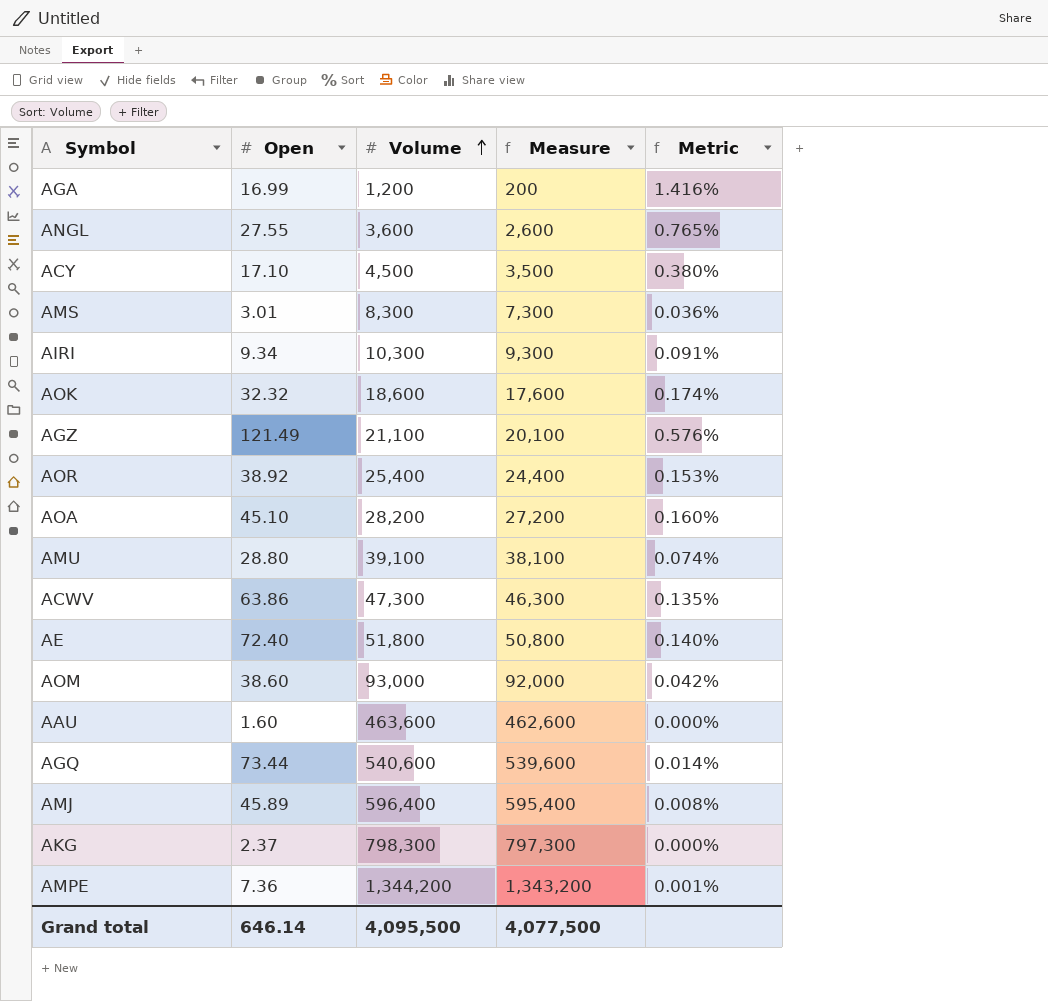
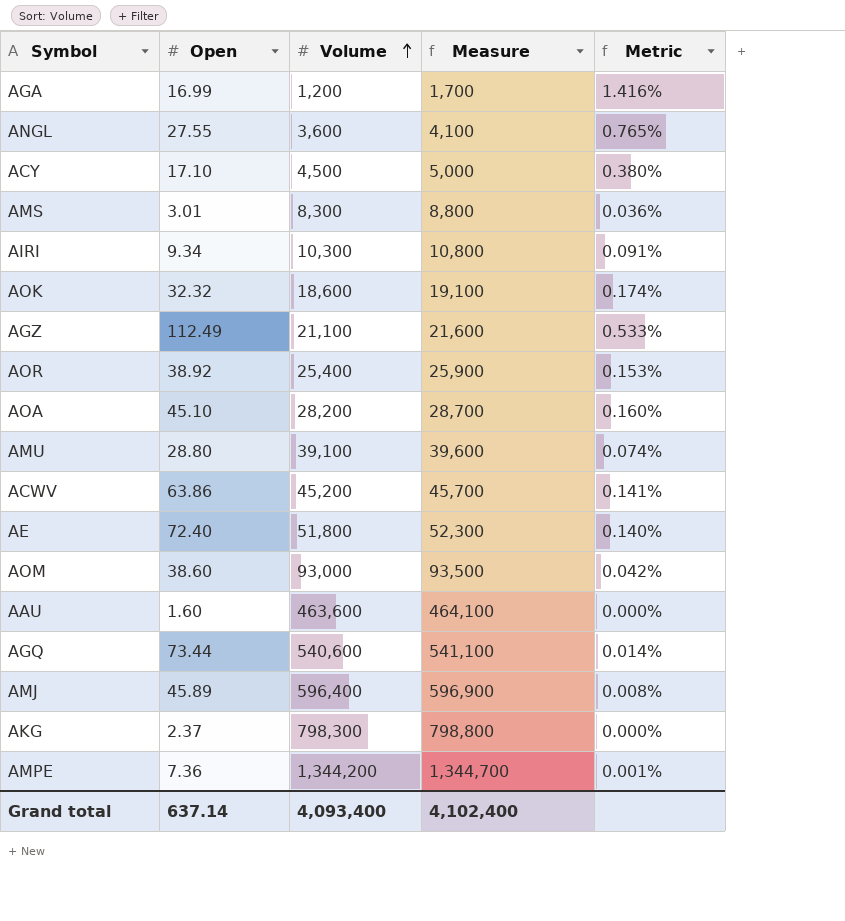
column Measure | formula: [Volume] - 1000 -> [Volume] + 500
AGZ | Open: 121.49 -> 112.49
AGZ | Metric: 0.576% -> 0.533%
ACWV | Volume: 47,300 -> 45,200
ACWV | Metric: 0.135% -> 0.141%
Grand total | Open: 646.14 -> 637.14
Grand total | Volume: 4,095,500 -> 4,093,400
Grand total | Measure: 4,077,500 -> 4,102,400

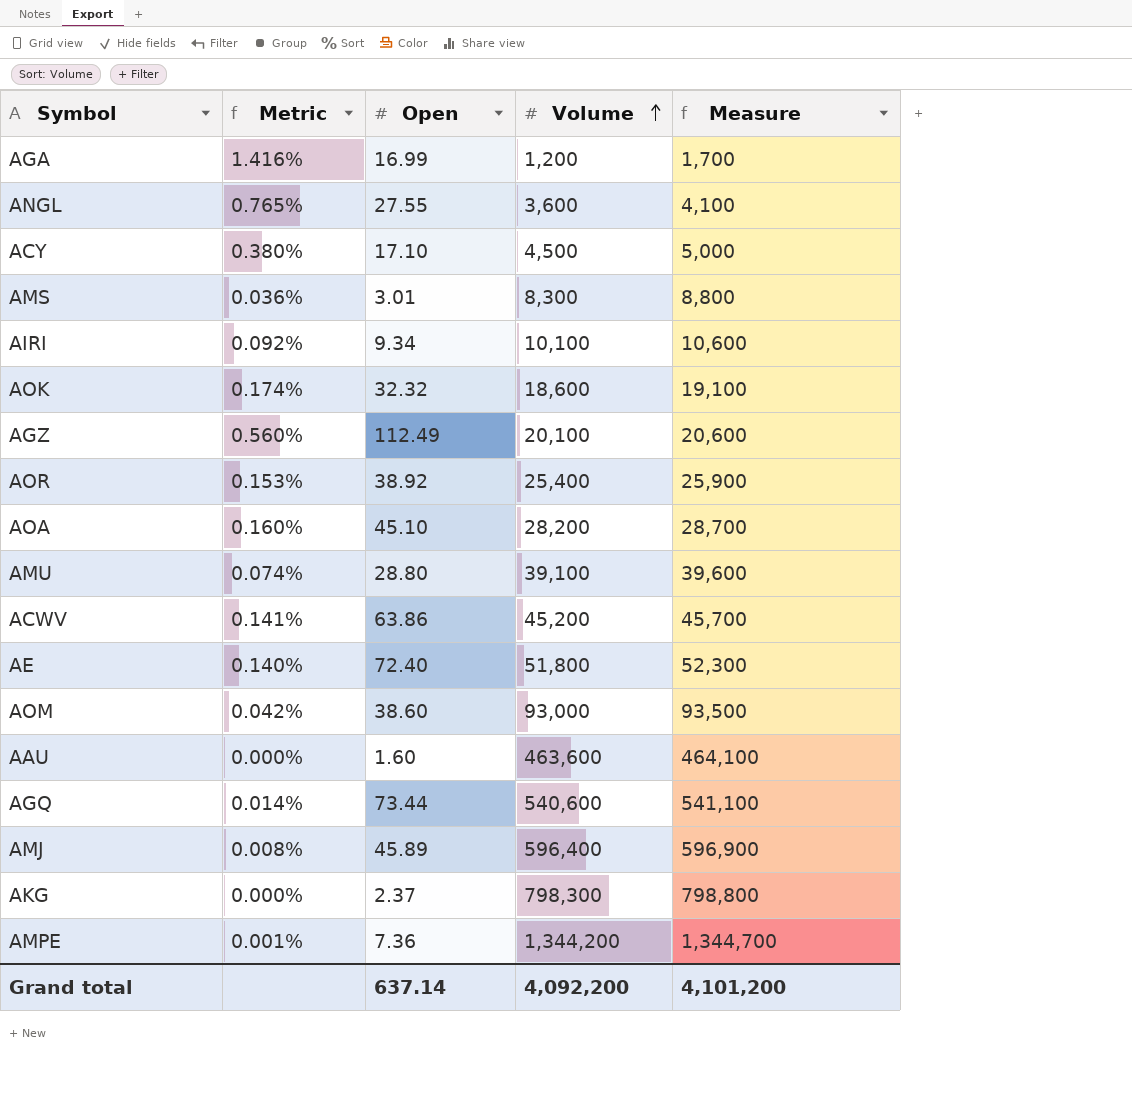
column Metric | position: 5 -> 2
AIRI | Metric: 0.091% -> 0.092%
AIRI | Volume: 10,300 -> 10,100
AIRI | Measure: 10,800 -> 10,600
AGZ | Metric: 0.533% -> 0.560%
AGZ | Volume: 21,100 -> 20,100
AGZ | Measure: 21,600 -> 20,600
Grand total | Volume: 4,093,400 -> 4,092,200
Grand total | Measure: 4,102,400 -> 4,101,200

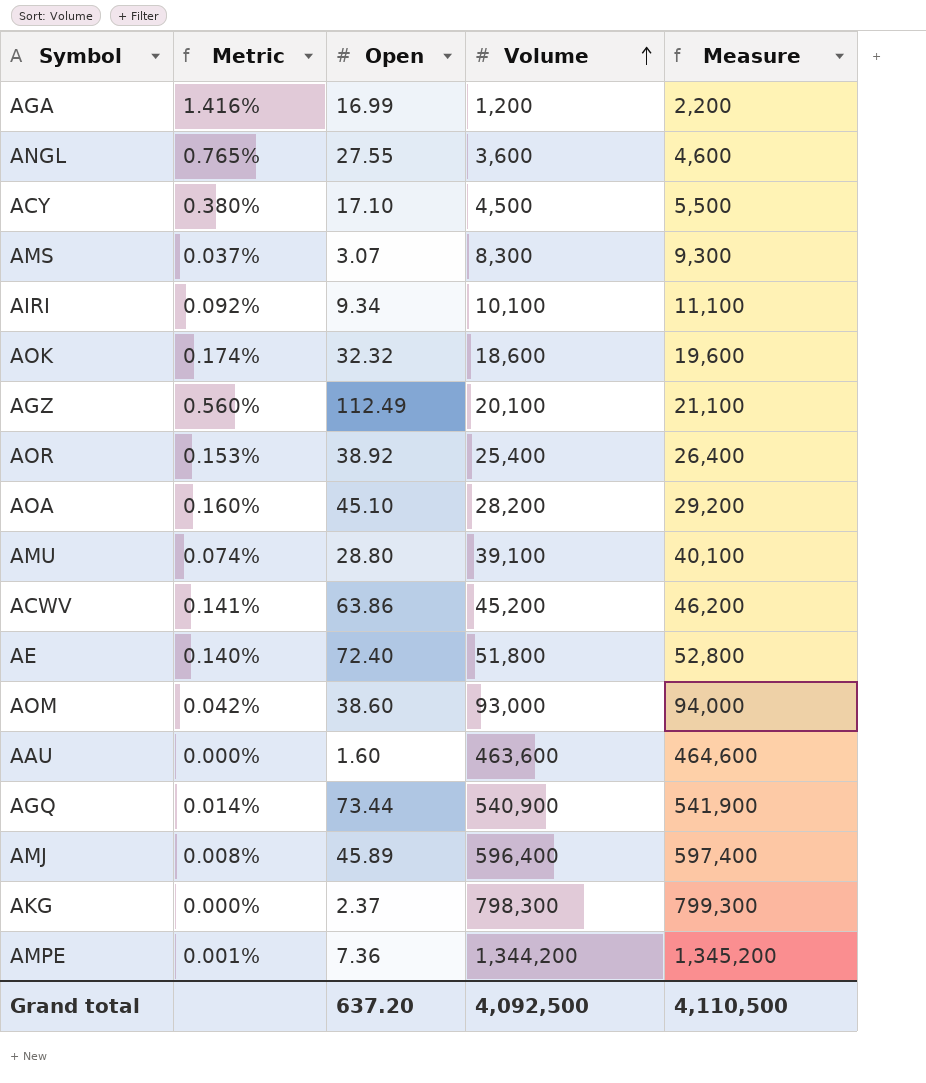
column Measure | formula: [Volume] + 500 -> [Volume] + 1000
AMS | Metric: 0.036% -> 0.037%
AMS | Open: 3.01 -> 3.07
AGQ | Volume: 540,600 -> 540,900
Grand total | Open: 637.14 -> 637.20
Grand total | Volume: 4,092,200 -> 4,092,500
Grand total | Measure: 4,101,200 -> 4,110,500

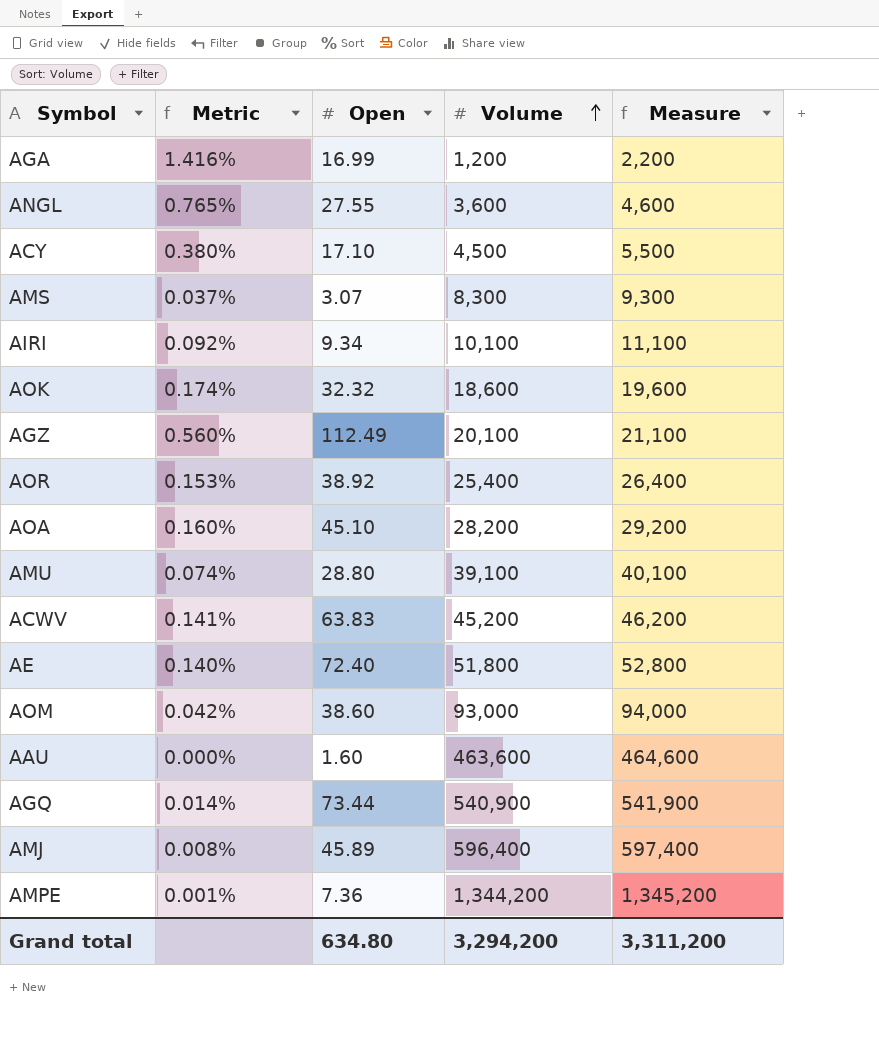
row AKG: 0.000% | 2.37 | 798,300 | 799,300 -> none
ACWV | Open: 63.86 -> 63.83
Grand total | Open: 637.20 -> 634.80
Grand total | Volume: 4,092,500 -> 3,294,200
Grand total | Measure: 4,110,500 -> 3,311,200

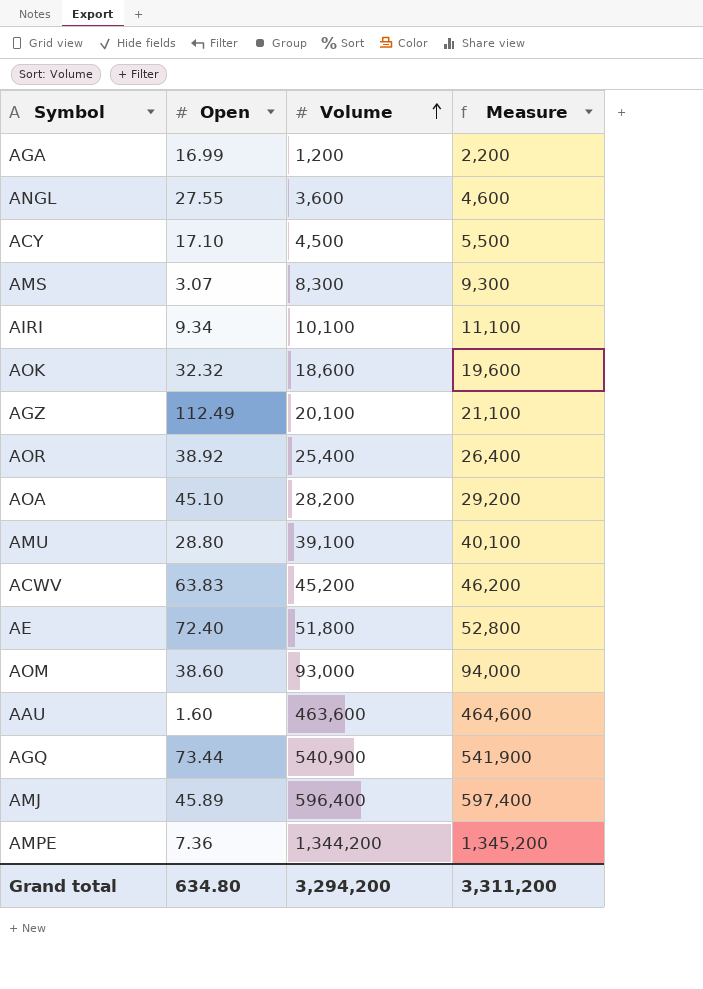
column Metric | formula: [Open] / [Volume] -> none

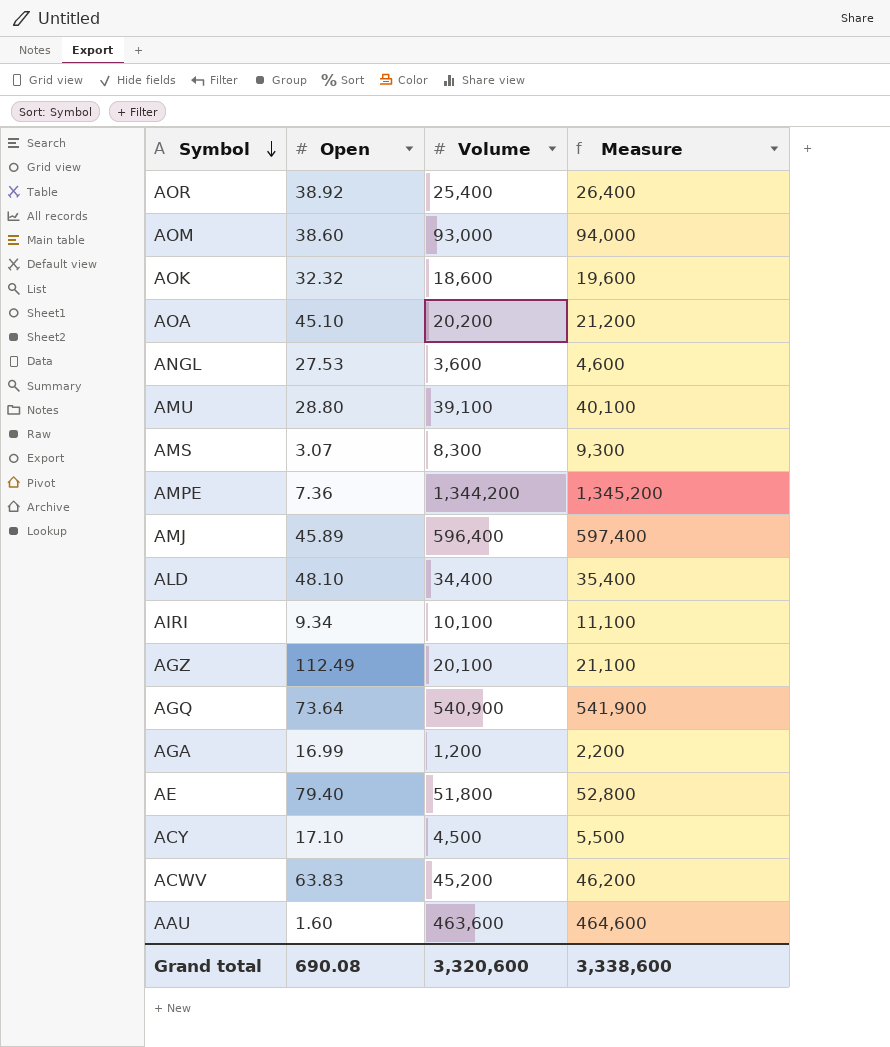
row order: Volume ascending -> Symbol descending
AOA | Volume: 28,200 -> 20,200
AOA | Measure: 29,200 -> 21,200
ANGL | Open: 27.55 -> 27.53
row ALD: none -> 48.10 | 34,400 | 35,400
AGQ | Open: 73.44 -> 73.64
AE | Open: 72.40 -> 79.40
Grand total | Open: 634.80 -> 690.08
Grand total | Volume: 3,294,200 -> 3,320,600
Grand total | Measure: 3,311,200 -> 3,338,600

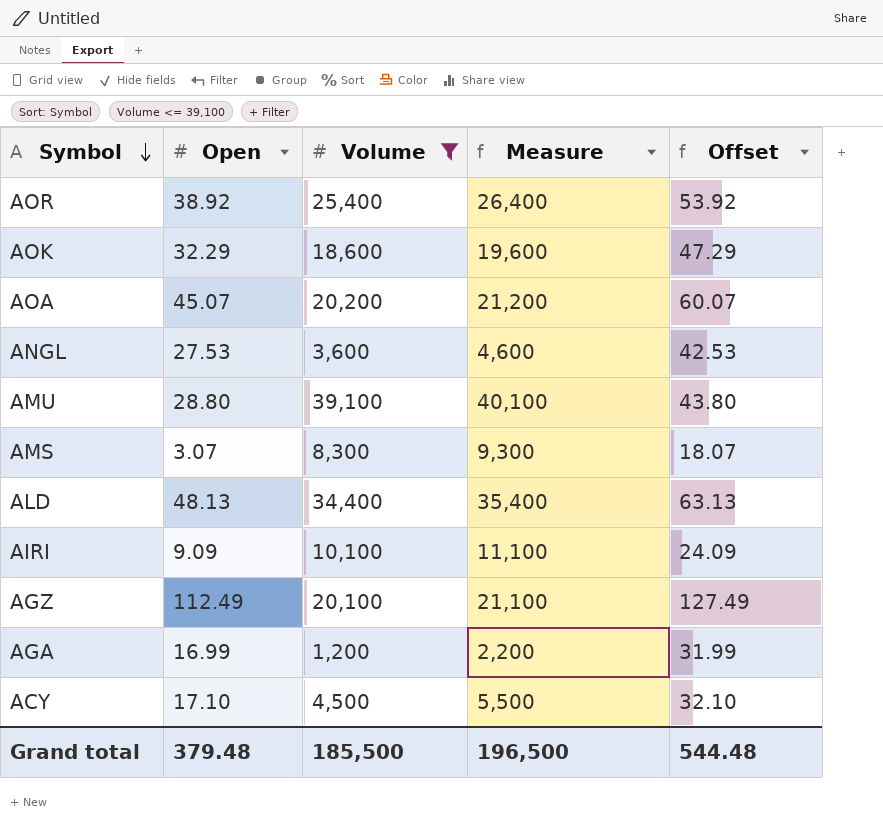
filter: none -> Volume <= 39,100
column Offset | formula: none -> [Open] + 15
AOK | Open: 32.32 -> 32.29
AOA | Open: 45.10 -> 45.07
ALD | Open: 48.10 -> 48.13
AIRI | Open: 9.34 -> 9.09
Grand total | Open: 690.08 -> 379.48
Grand total | Volume: 3,320,600 -> 185,500
Grand total | Measure: 3,338,600 -> 196,500

